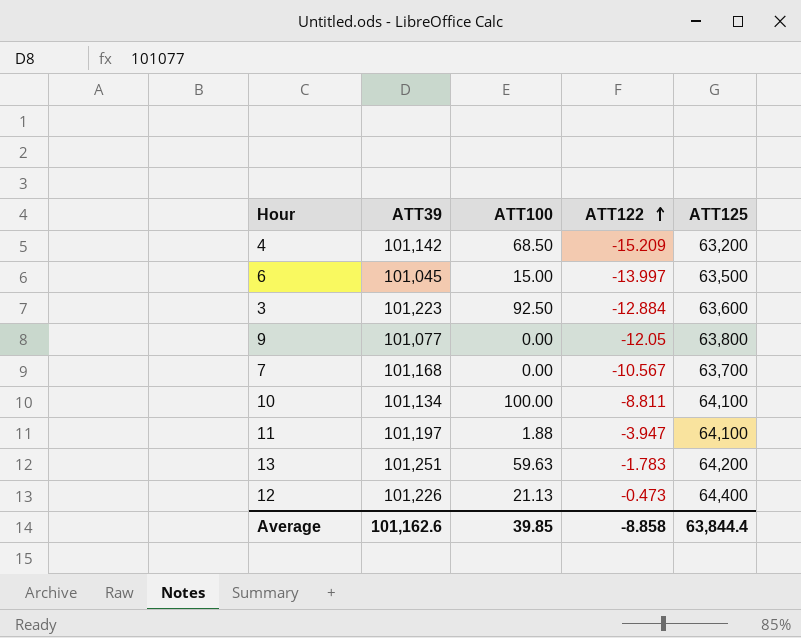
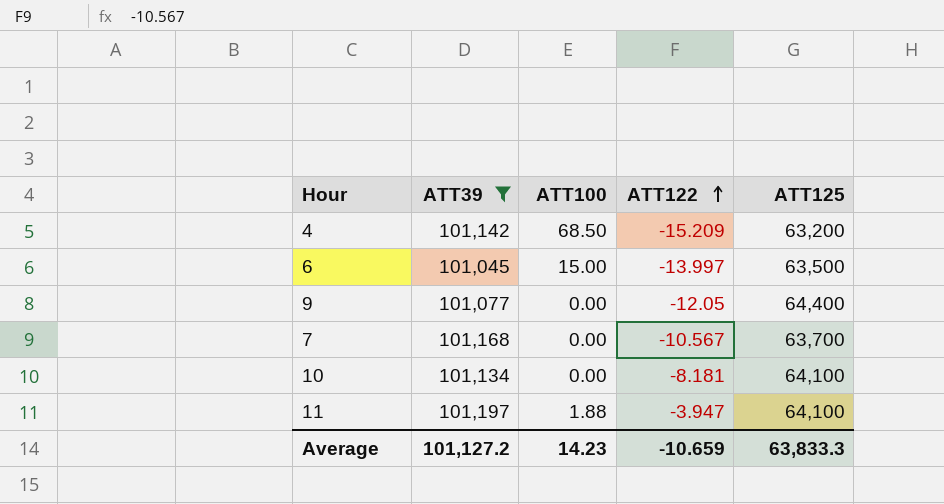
filter: none -> ATT39 <= 101,197
9 | ATT125: 63,800 -> 64,400
10 | ATT100: 100.00 -> 0.00
10 | ATT122: -8.811 -> -8.181
Average | ATT39: 101,162.6 -> 101,127.2
Average | ATT100: 39.85 -> 14.23
Average | ATT122: -8.858 -> -10.659
Average | ATT125: 63,844.4 -> 63,833.3

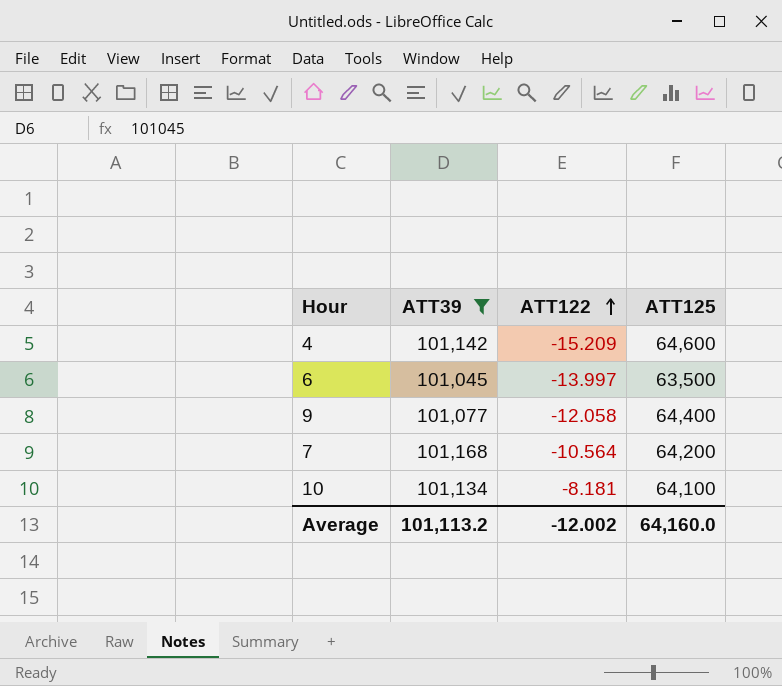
column ATT100 | position: 3 -> none
row 11: 101,197 | 1.88 | -3.947 | 64,100 -> none
4 | ATT125: 63,200 -> 64,600
9 | ATT122: -12.05 -> -12.058
7 | ATT122: -10.567 -> -10.564
7 | ATT125: 63,700 -> 64,200
Average | ATT39: 101,127.2 -> 101,113.2
Average | ATT122: -10.659 -> -12.002
Average | ATT125: 63,833.3 -> 64,160.0

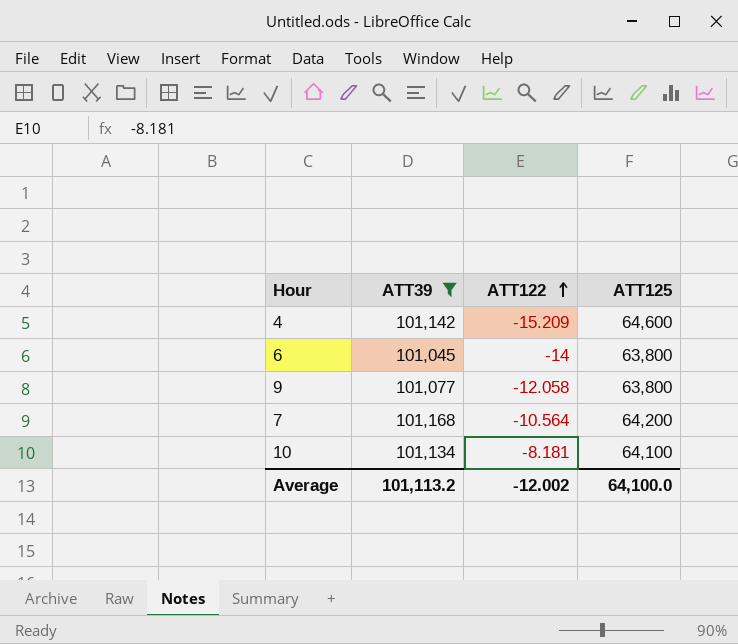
6 | ATT122: -13.997 -> -14
6 | ATT125: 63,500 -> 63,800
9 | ATT125: 64,400 -> 63,800
Average | ATT125: 64,160.0 -> 64,100.0

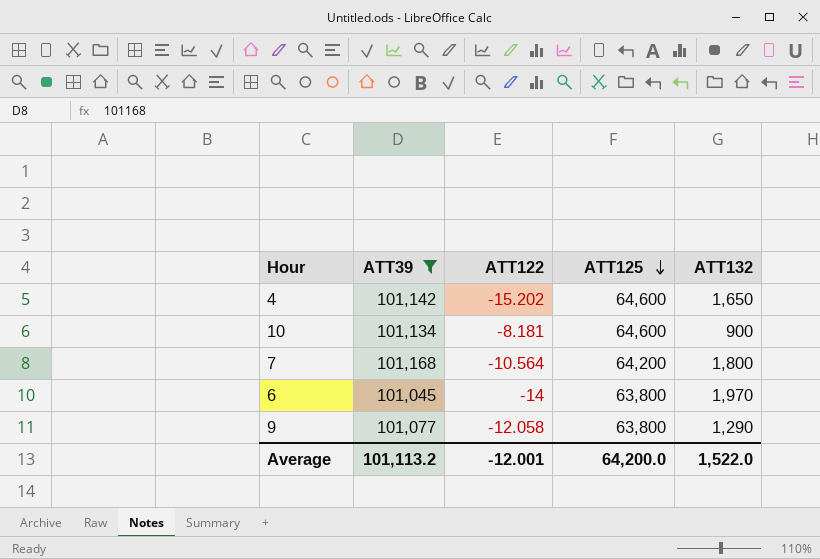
row order: ATT122 ascending -> ATT125 descending
column ATT132 | position: none -> 5
4 | ATT122: -15.209 -> -15.202
10 | ATT125: 64,100 -> 64,600
Average | ATT122: -12.002 -> -12.001
Average | ATT125: 64,100.0 -> 64,200.0

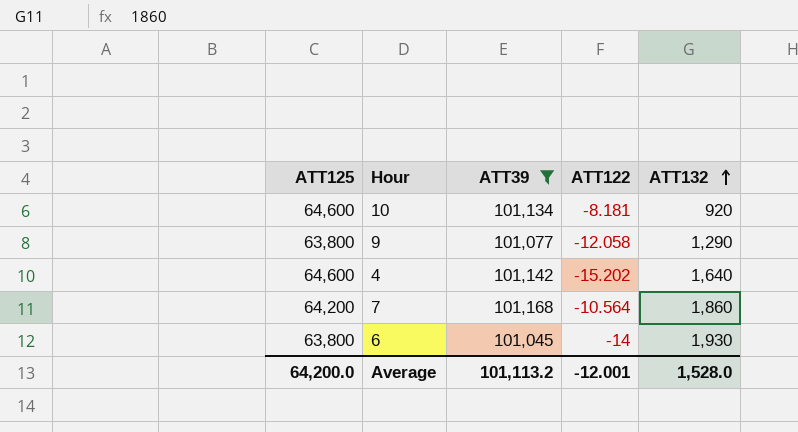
row order: ATT125 descending -> ATT132 ascending
column ATT125 | position: 4 -> 1
10 | ATT132: 900 -> 920
4 | ATT132: 1,650 -> 1,640
7 | ATT132: 1,800 -> 1,860
6 | ATT132: 1,970 -> 1,930
Average | ATT132: 1,522.0 -> 1,528.0

